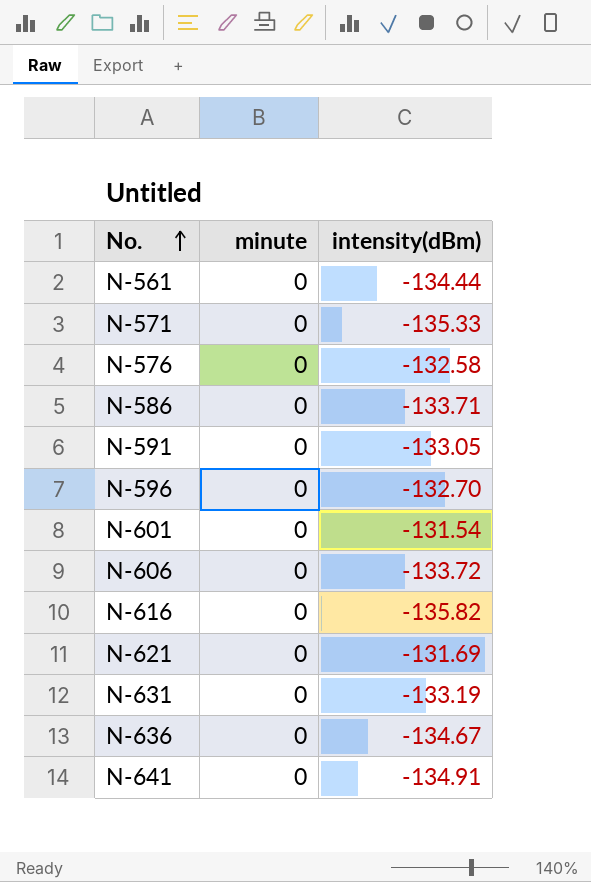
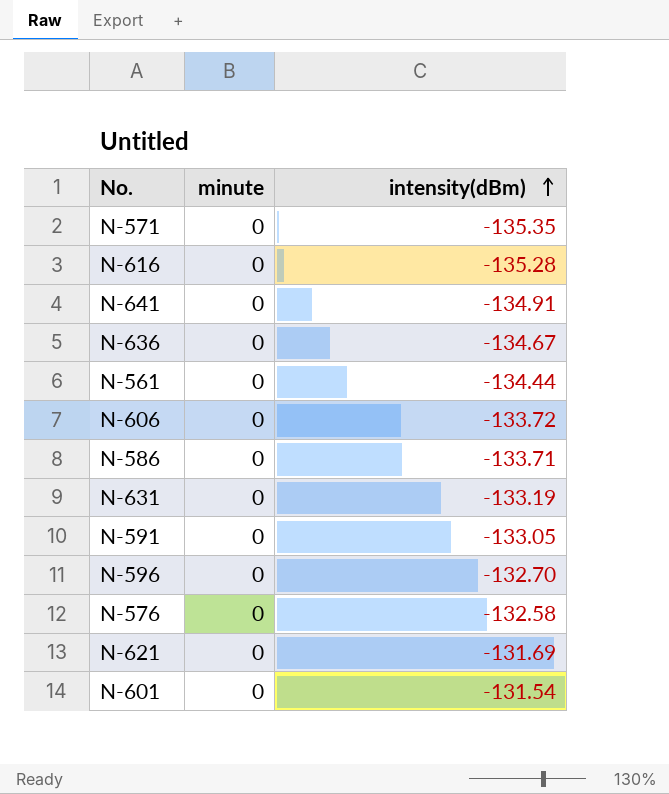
row order: No. ascending -> intensity(dBm) ascending
N-571 | intensity(dBm): -135.33 -> -135.35
N-616 | intensity(dBm): -135.82 -> -135.28

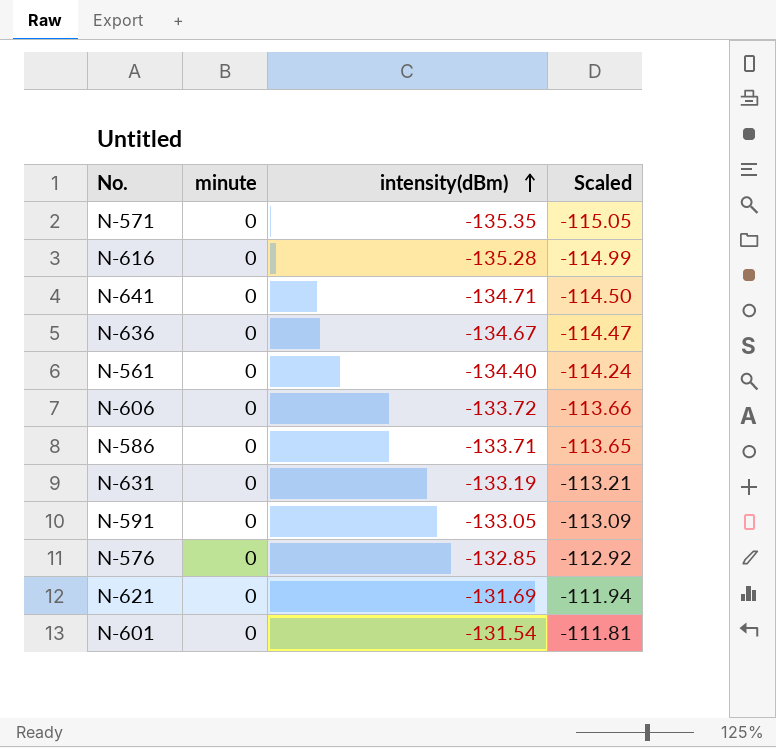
column Scaled | formula: none -> [intensity(dBm)] * 0.85
row N-596: 0 | -132.70 -> none
N-641 | intensity(dBm): -134.91 -> -134.71
N-561 | intensity(dBm): -134.44 -> -134.40
N-576 | intensity(dBm): -132.58 -> -132.85

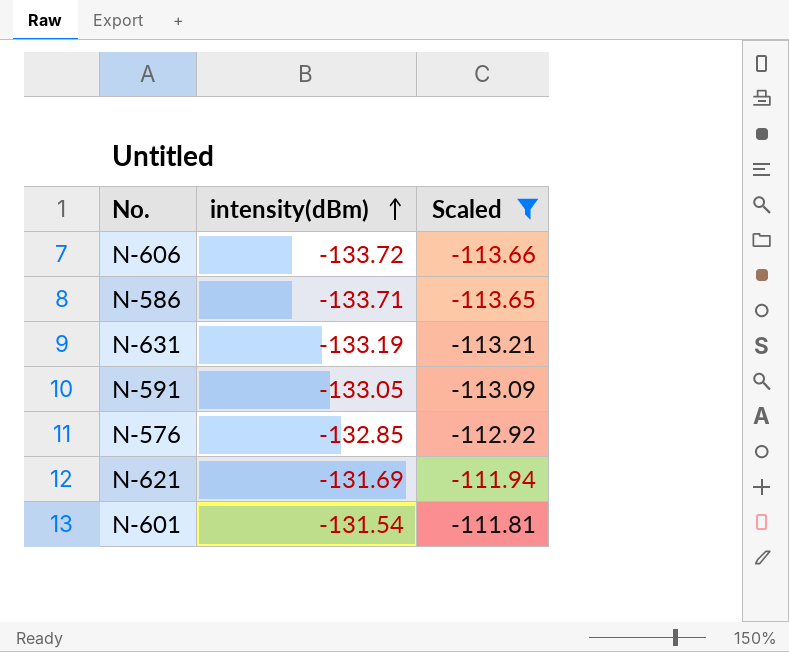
filter: none -> Scaled >= -113.66
column minute | position: 2 -> none

